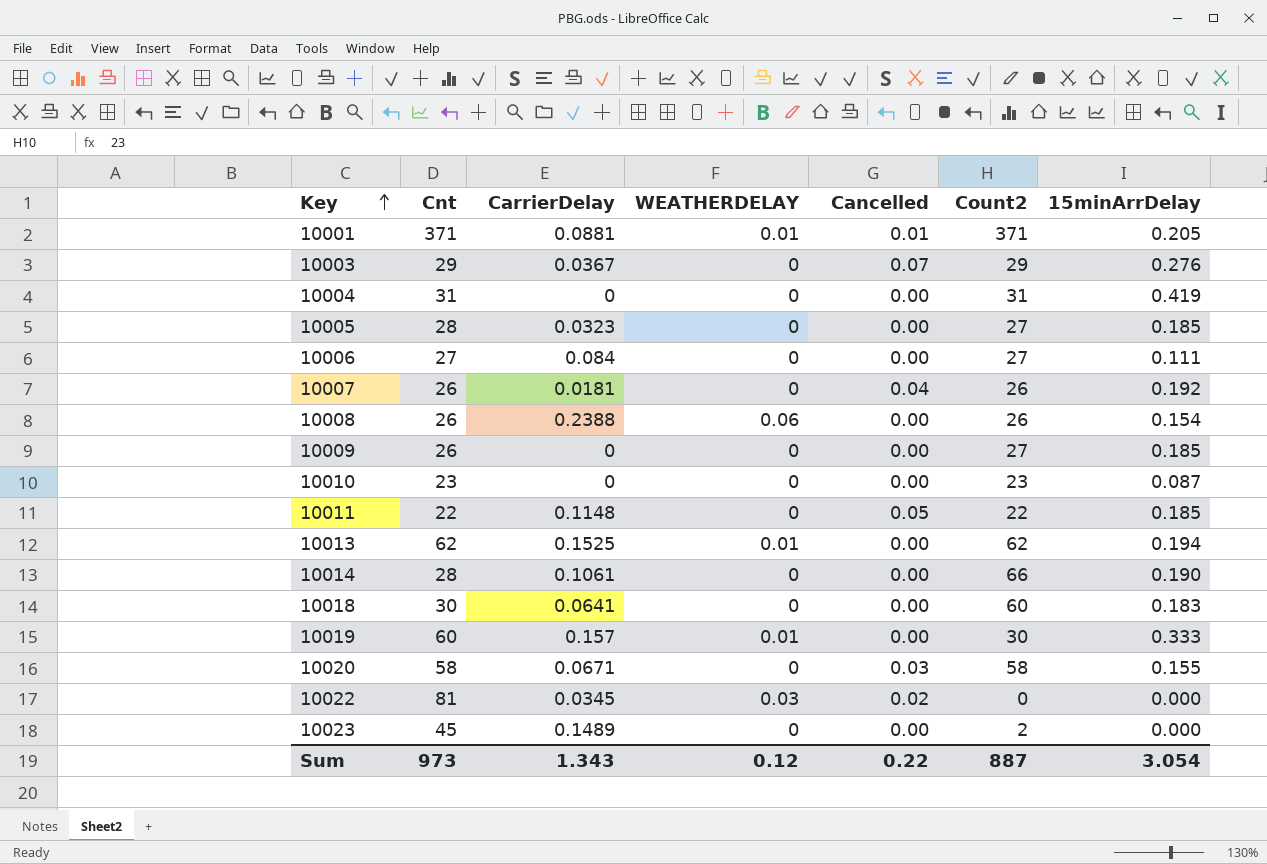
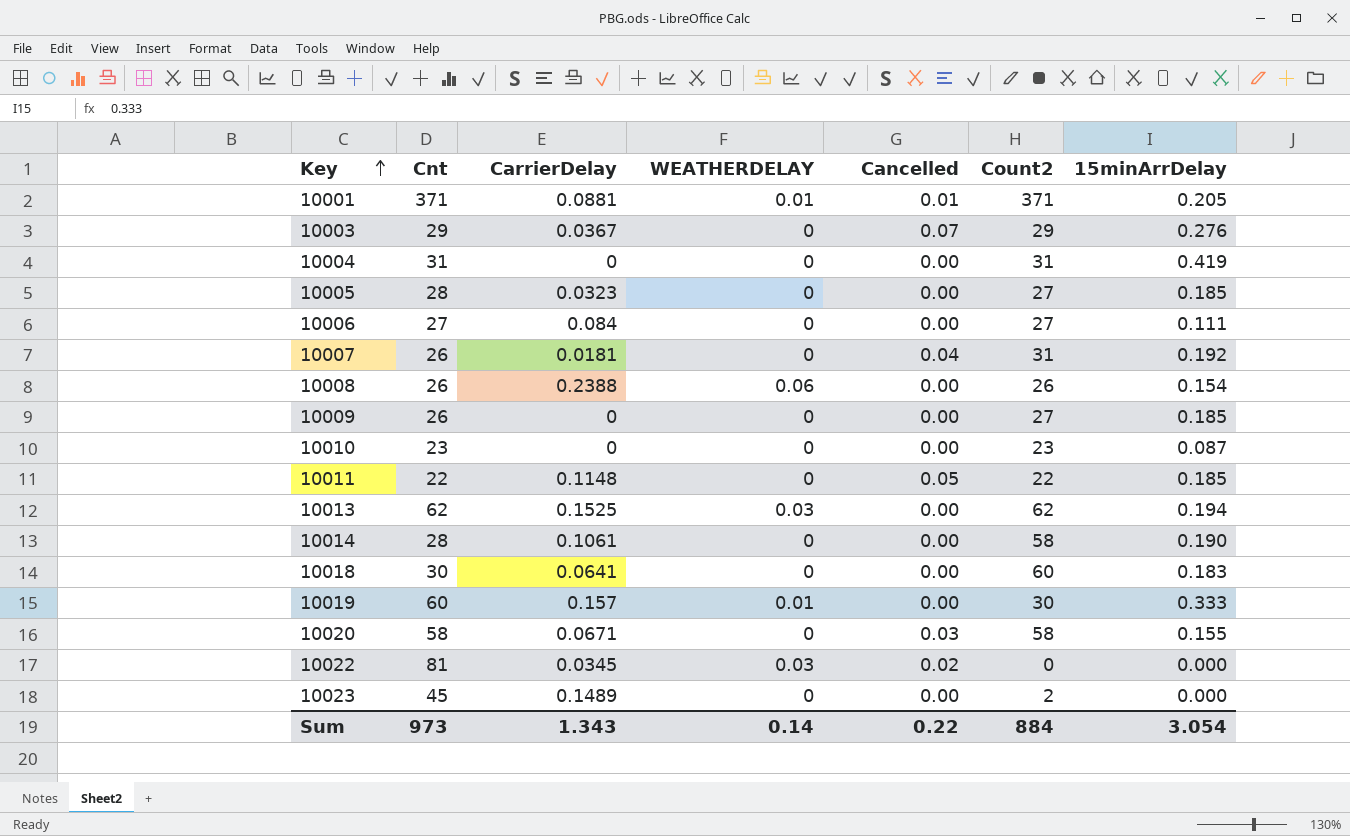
10007 | Count2: 26 -> 31
10013 | WEATHERDELAY: 0.01 -> 0.03
10014 | Count2: 66 -> 58
Sum | WEATHERDELAY: 0.12 -> 0.14
Sum | Count2: 887 -> 884

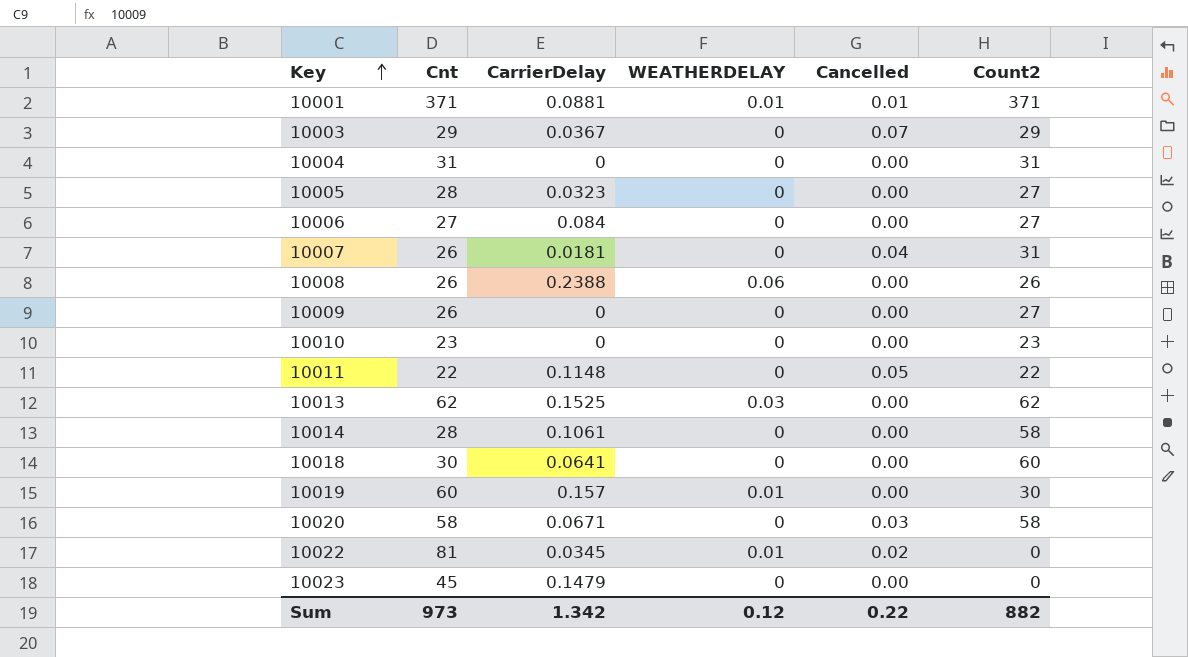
column 15minArrDelay | position: 7 -> none
10022 | WEATHERDELAY: 0.03 -> 0.01
10023 | CarrierDelay: 0.1489 -> 0.1479
10023 | Count2: 2 -> 0
Sum | CarrierDelay: 1.343 -> 1.342
Sum | WEATHERDELAY: 0.14 -> 0.12
Sum | Count2: 884 -> 882

